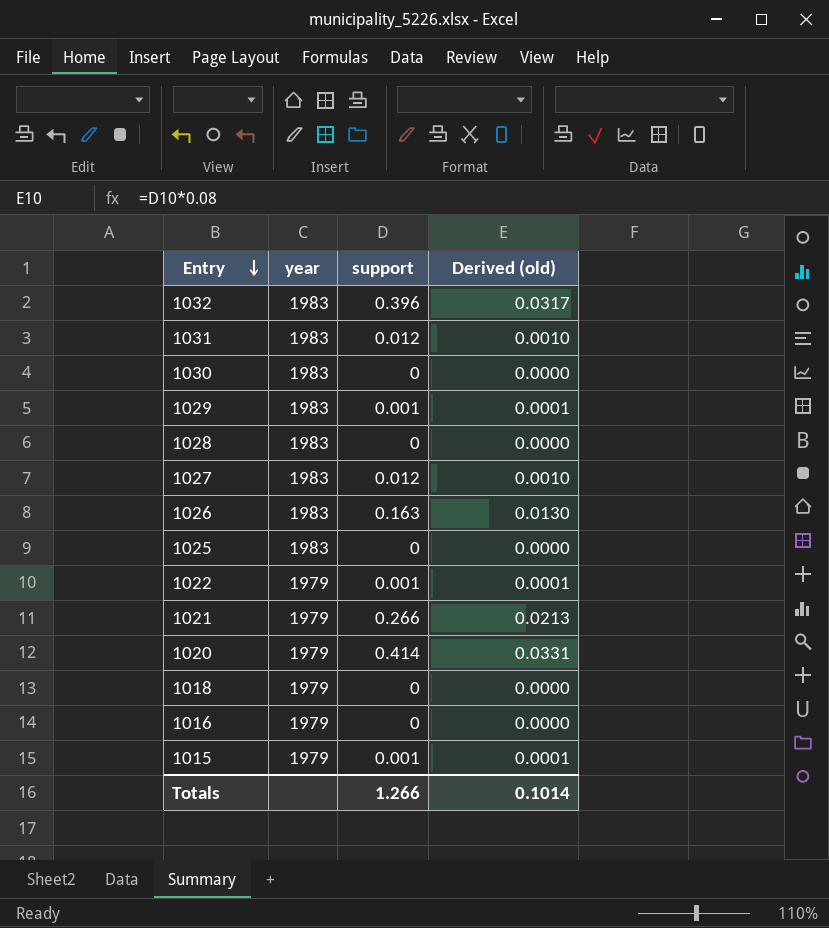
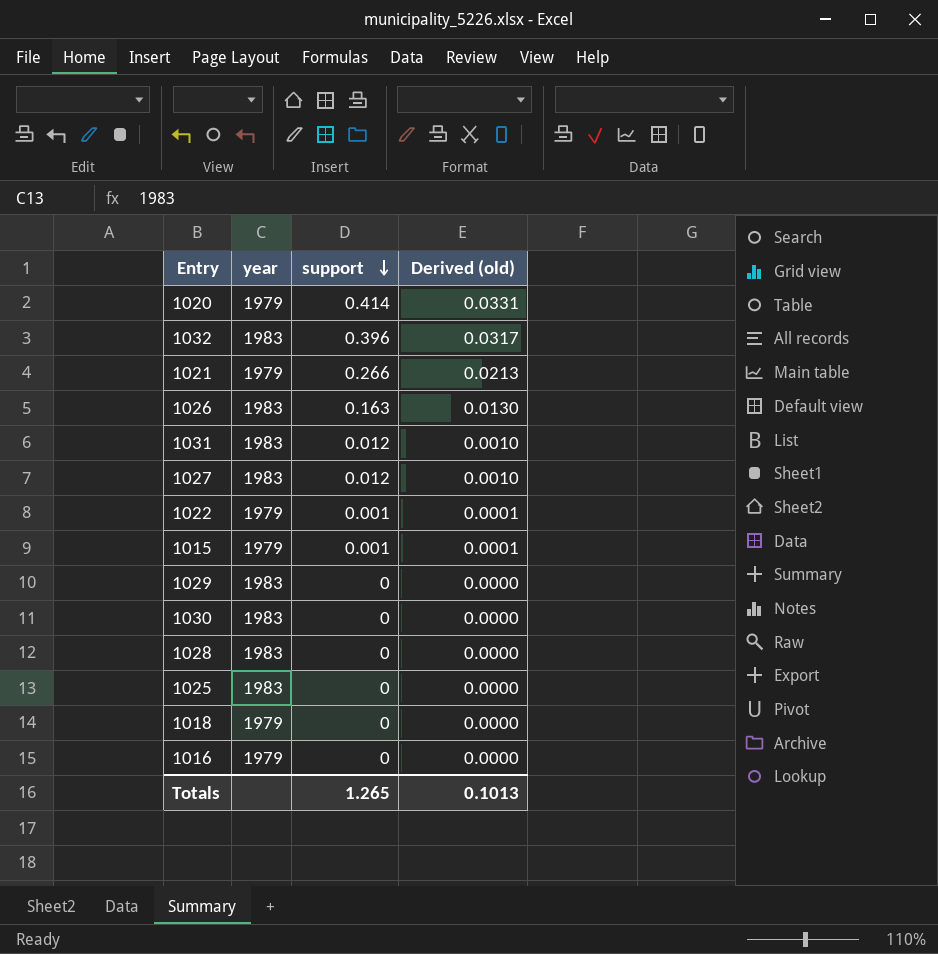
row order: Entry descending -> support descending
1029 | support: 0.001 -> 0
1029 | Derived (old): 0.0001 -> 0.0000
Totals | support: 1.266 -> 1.265
Totals | Derived (old): 0.1014 -> 0.1013

